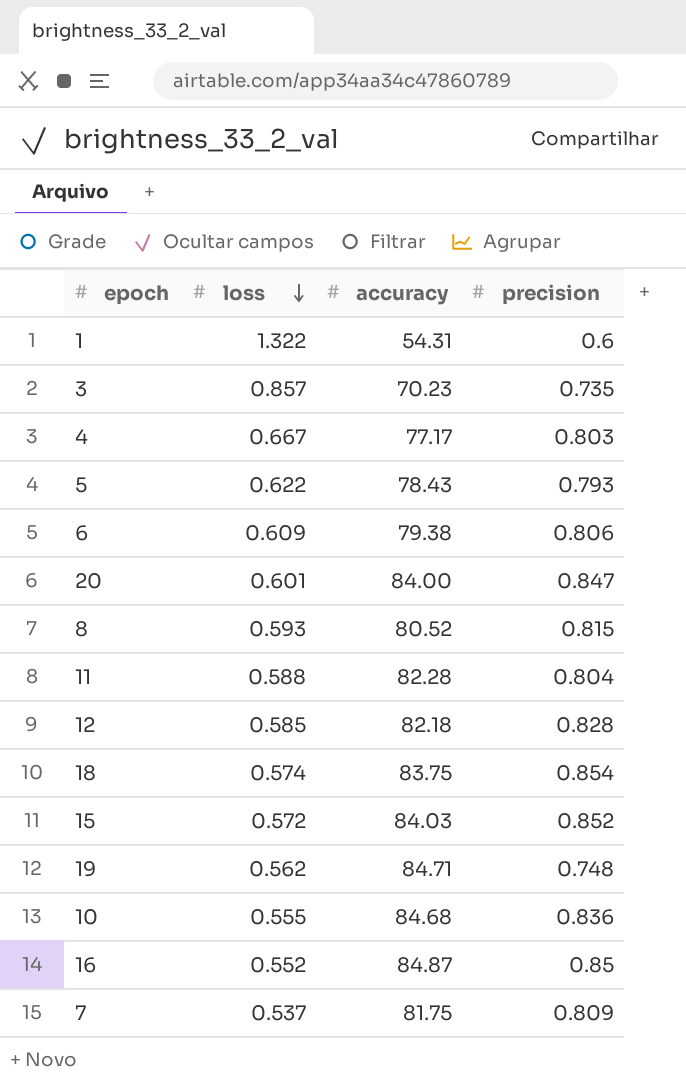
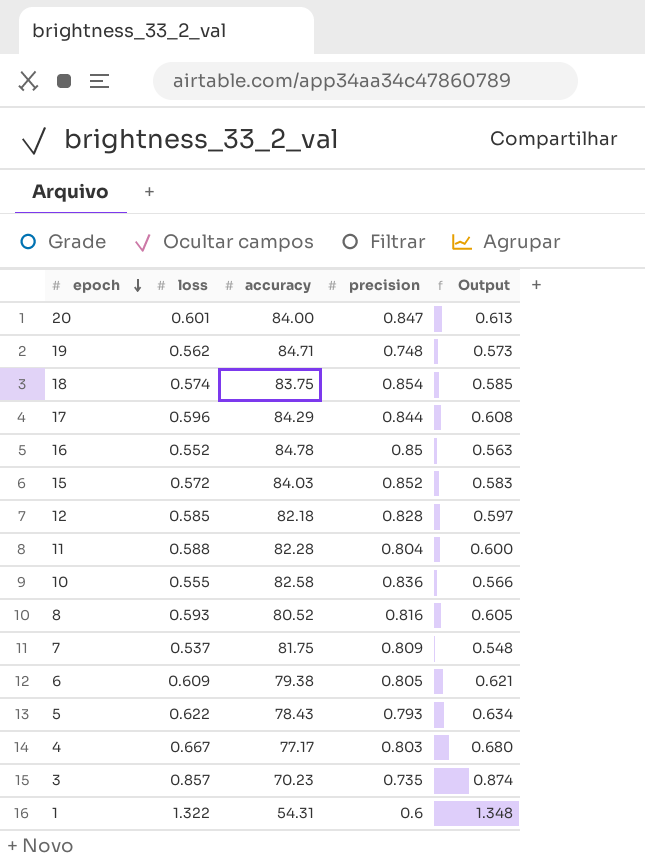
row order: loss descending -> epoch descending
column Output | formula: none -> [loss] * 1.02
row 17: none -> 0.596 | 84.29 | 0.844 | 0.608
16 | accuracy: 84.87 -> 84.78
10 | accuracy: 84.68 -> 82.58
8 | precision: 0.815 -> 0.816
6 | precision: 0.806 -> 0.805

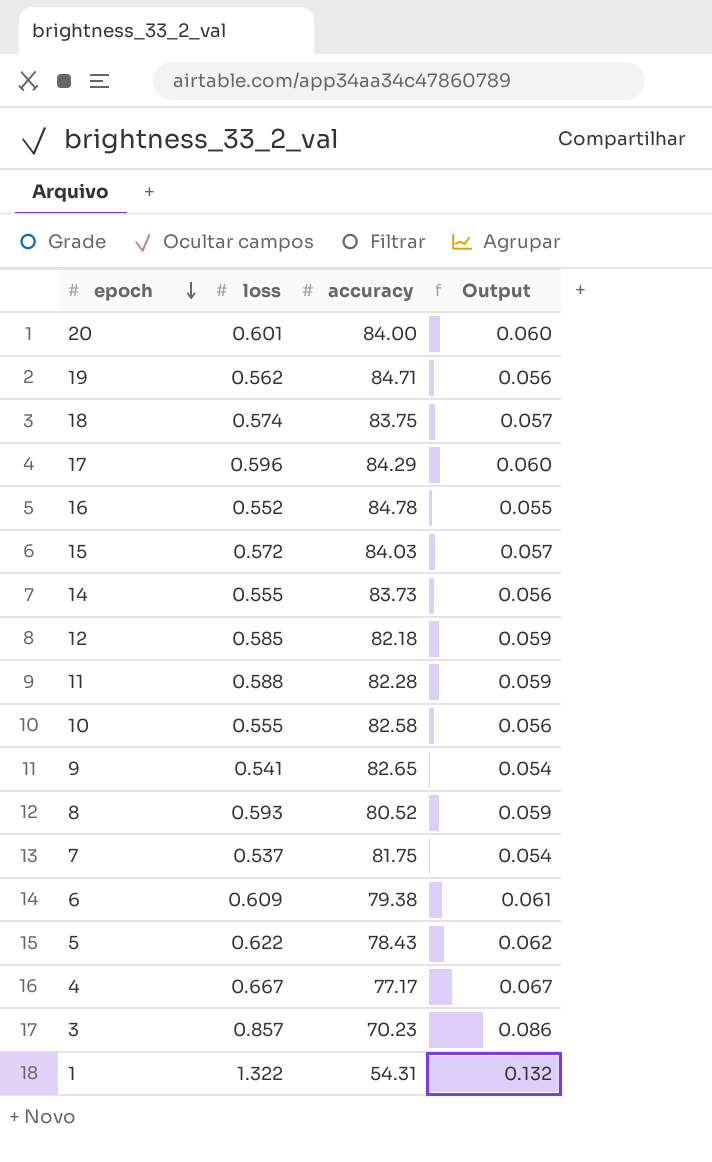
column precision | position: 4 -> none
column Output | formula: [loss] * 1.02 -> [loss] * 0.1
row 14: none -> 0.555 | 83.73 | 0.056
row 9: none -> 0.541 | 82.65 | 0.054

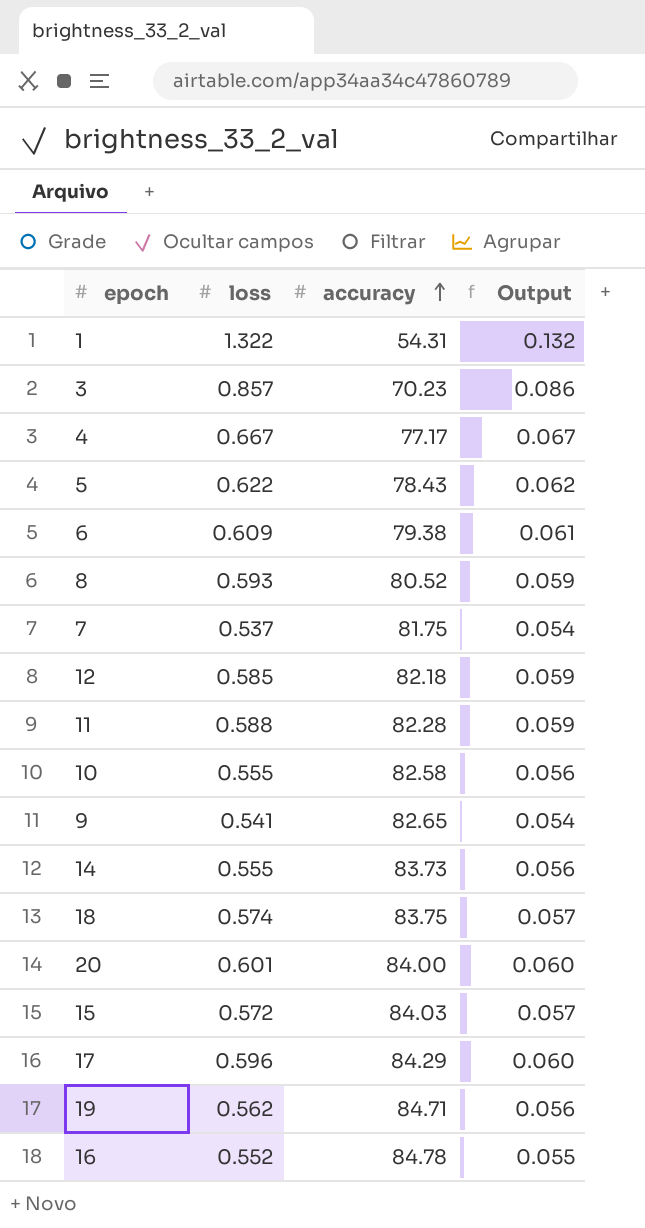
row order: epoch descending -> accuracy ascending

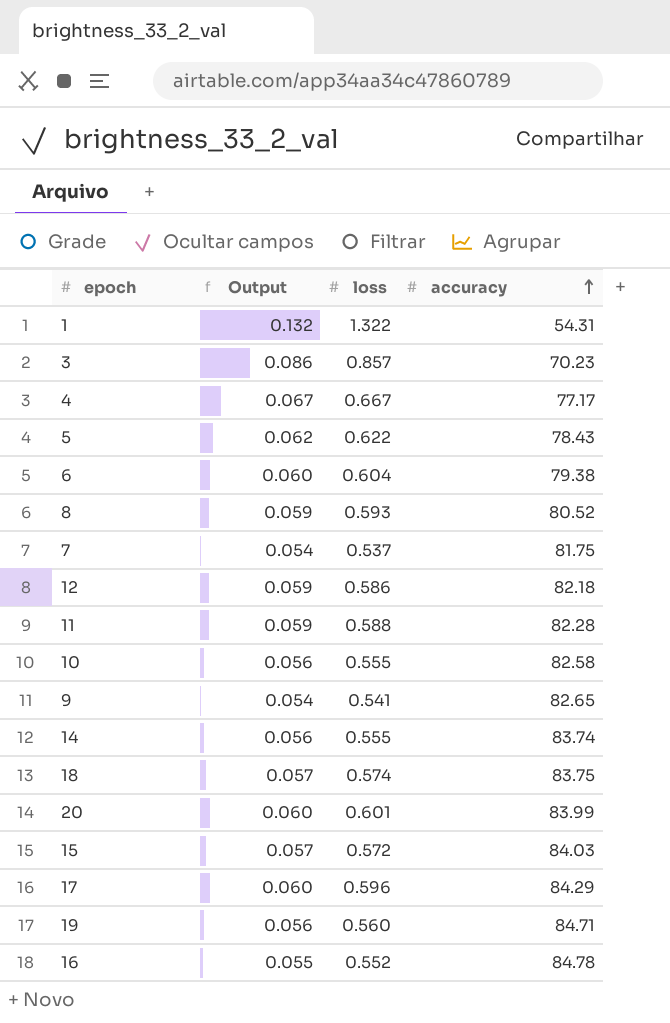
column Output | position: 4 -> 2
6 | Output: 0.061 -> 0.060
6 | loss: 0.609 -> 0.604
12 | loss: 0.585 -> 0.586
14 | accuracy: 83.73 -> 83.74
20 | accuracy: 84.00 -> 83.99
19 | loss: 0.562 -> 0.560

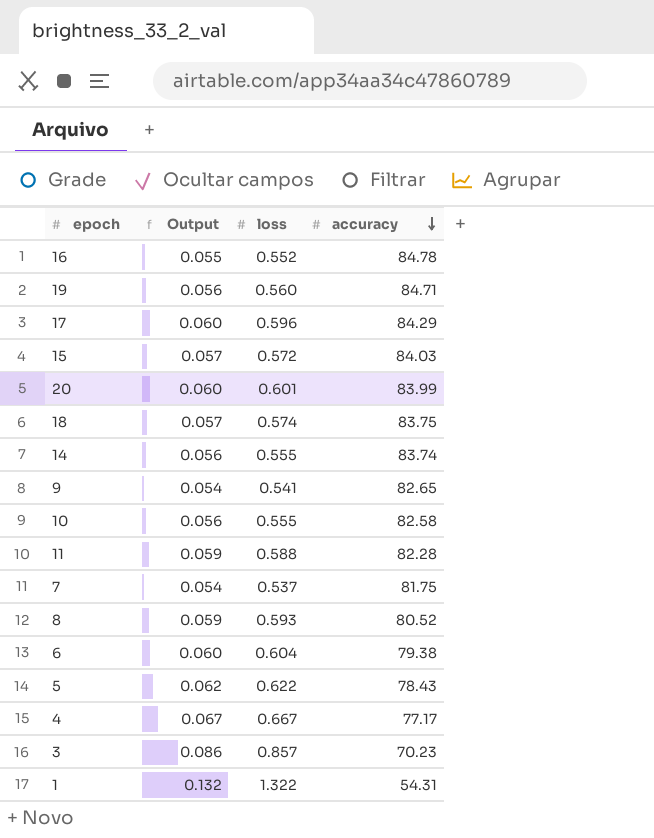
row order: accuracy ascending -> accuracy descending
row 12: 0.059 | 0.586 | 82.18 -> none

